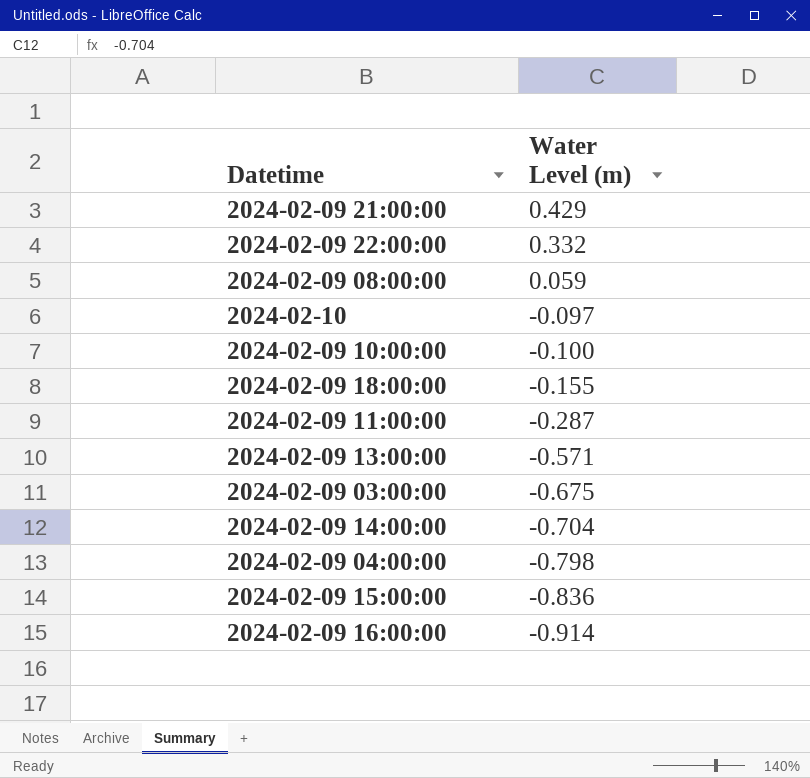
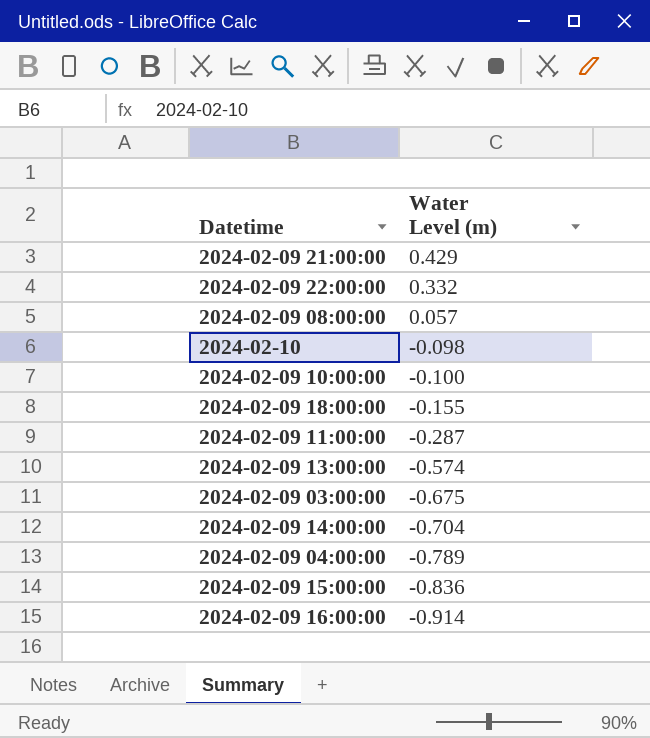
2024-02-09 08:00:00 | Water Level (m): 0.059 -> 0.057
2024-02-10 | Water Level (m): -0.097 -> -0.098
2024-02-09 13:00:00 | Water Level (m): -0.571 -> -0.574
2024-02-09 04:00:00 | Water Level (m): -0.798 -> -0.789

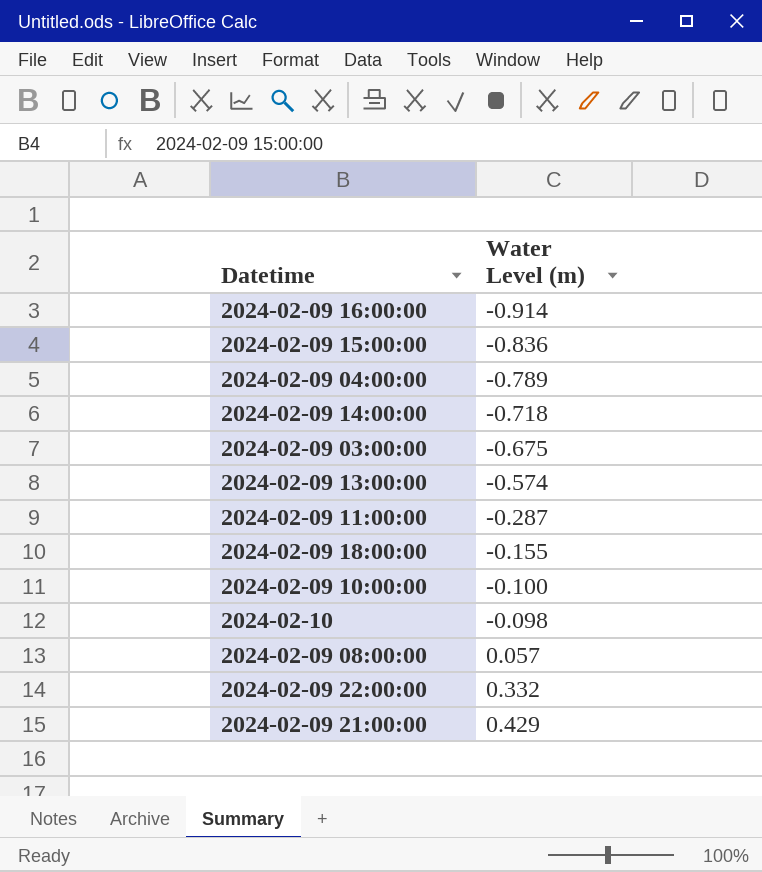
row order: Water Level (m) descending -> Water Level (m) ascending
2024-02-09 14:00:00 | Water Level (m): -0.704 -> -0.718

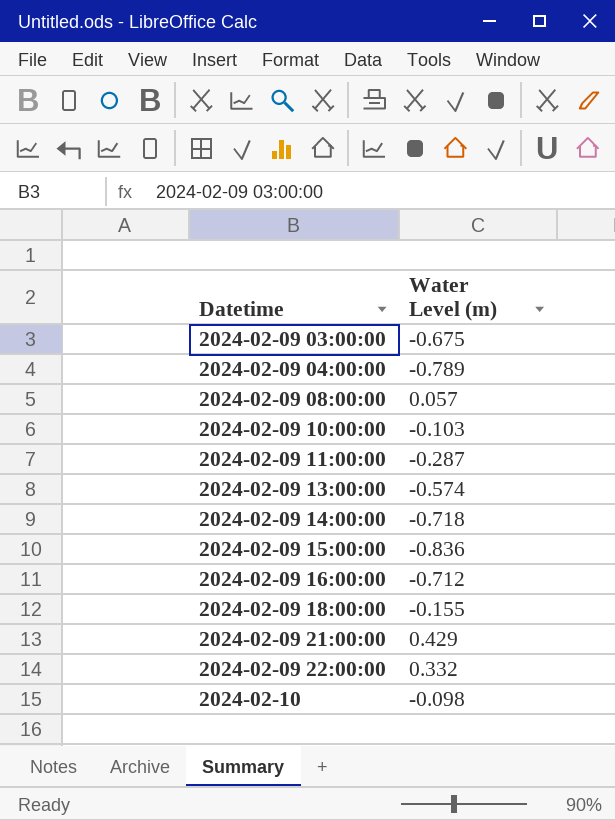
row order: Water Level (m) ascending -> Datetime ascending
2024-02-09 10:00:00 | Water Level (m): -0.100 -> -0.103
2024-02-09 16:00:00 | Water Level (m): -0.914 -> -0.712

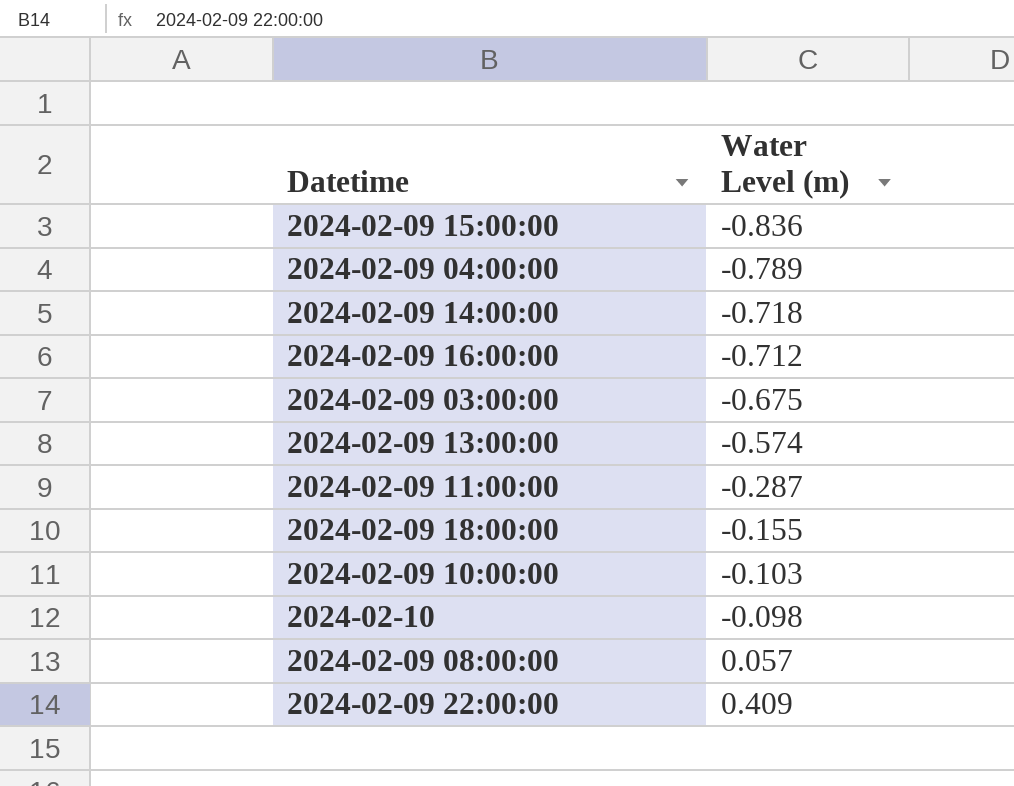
row order: Datetime ascending -> Water Level (m) ascending
row 2024-02-09 21:00:00: 0.429 -> none
2024-02-09 22:00:00 | Water Level (m): 0.332 -> 0.409

